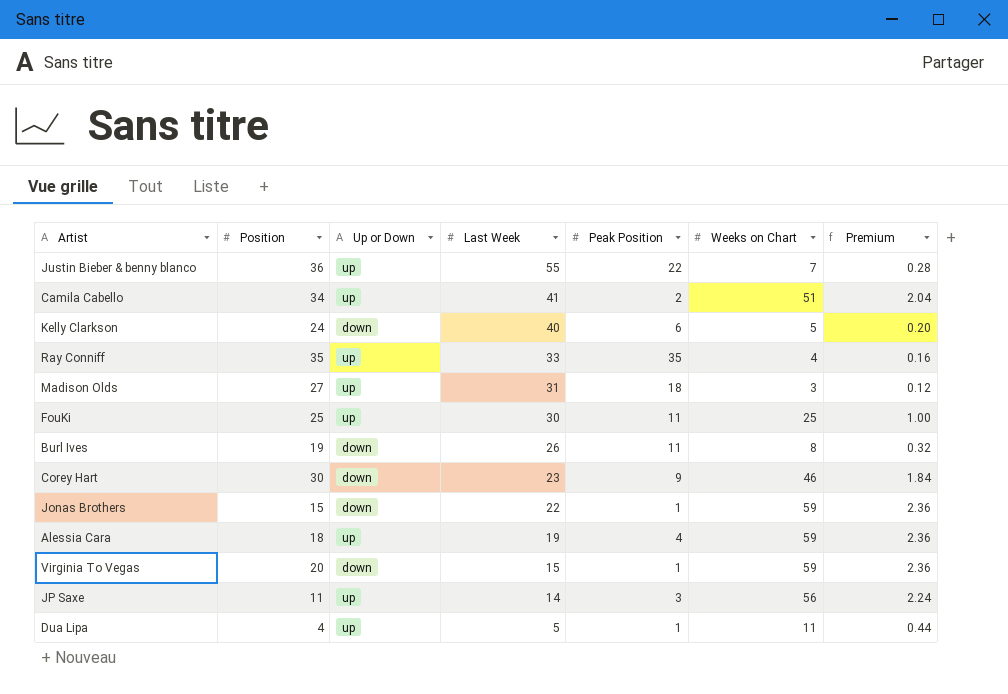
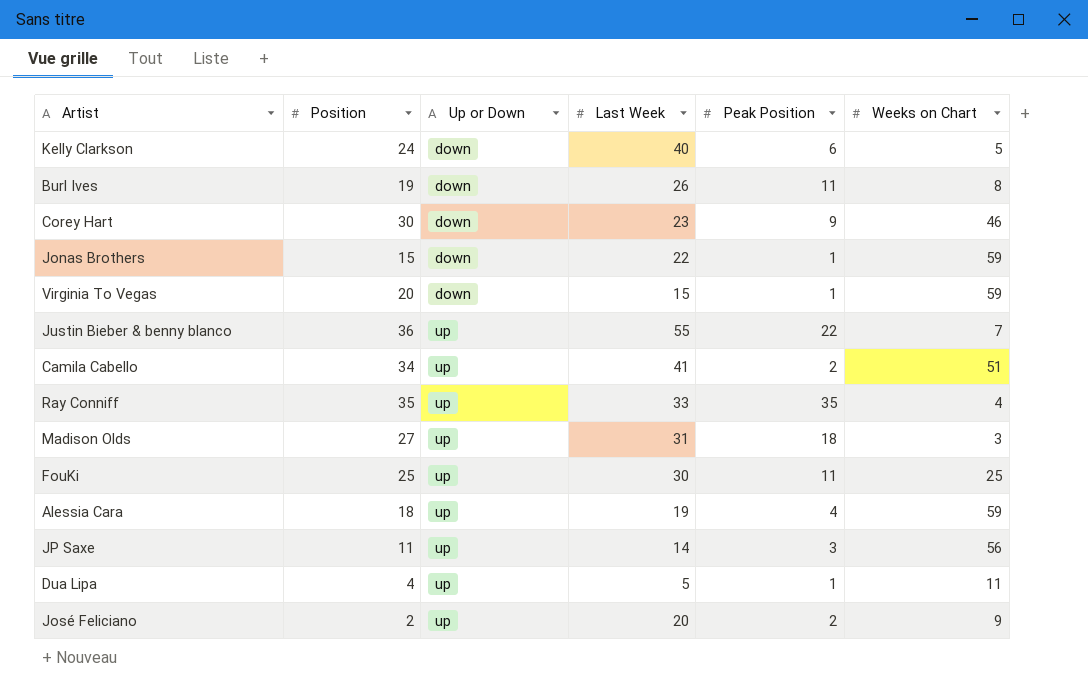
row order: Last Week descending -> Up or Down ascending
column Premium | formula: [Weeks on Chart] * 0.04 -> none
row José Feliciano: none -> 2 | up | 20 | 2 | 9

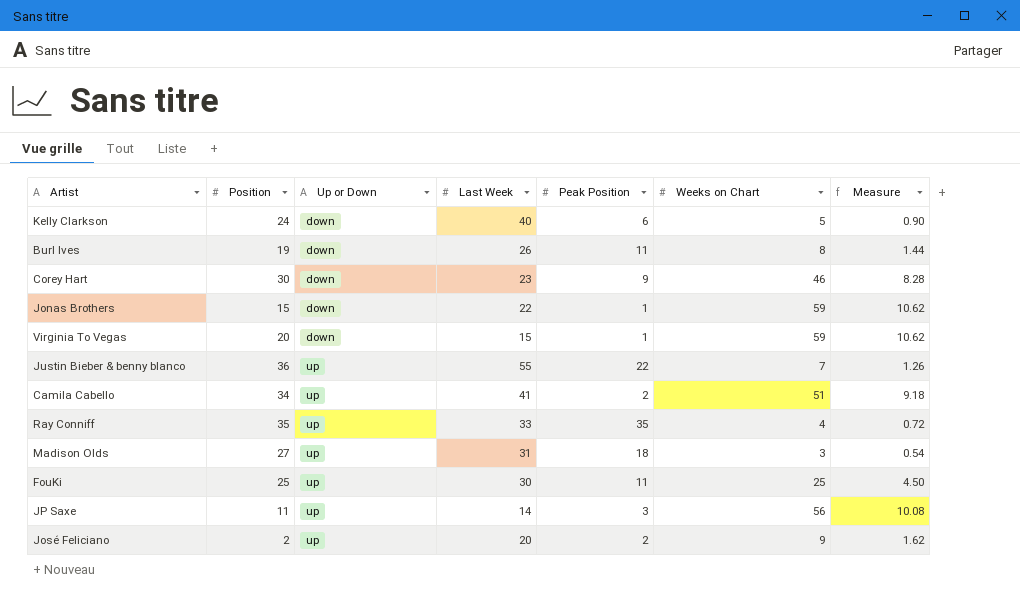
column Measure | formula: none -> [Weeks on Chart] * 0.18
row Alessia Cara: 18 | up | 19 | 4 | 59 -> none
row Dua Lipa: 4 | up | 5 | 1 | 11 -> none

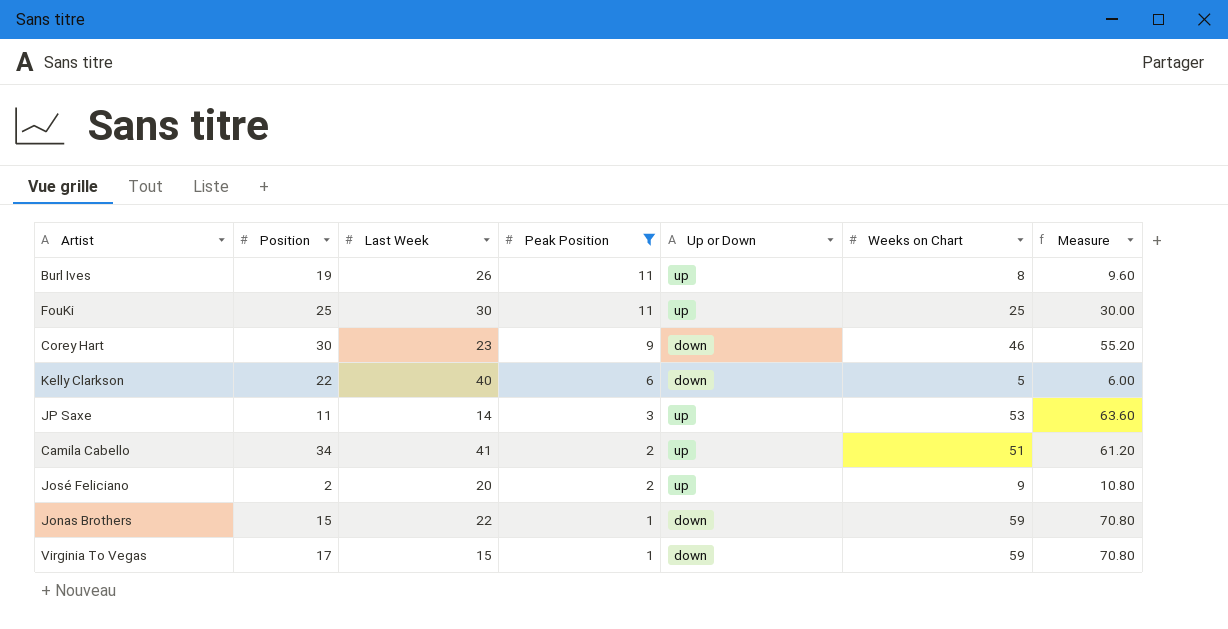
filter: none -> Peak Position <= 11
row order: Up or Down ascending -> Peak Position descending
column Up or Down | position: 3 -> 5
column Measure | formula: [Weeks on Chart] * 0.18 -> [Weeks on Chart] * 1.2
Burl Ives | Up or Down: down -> up
Kelly Clarkson | Position: 24 -> 22
JP Saxe | Weeks on Chart: 56 -> 53
Virginia To Vegas | Position: 20 -> 17

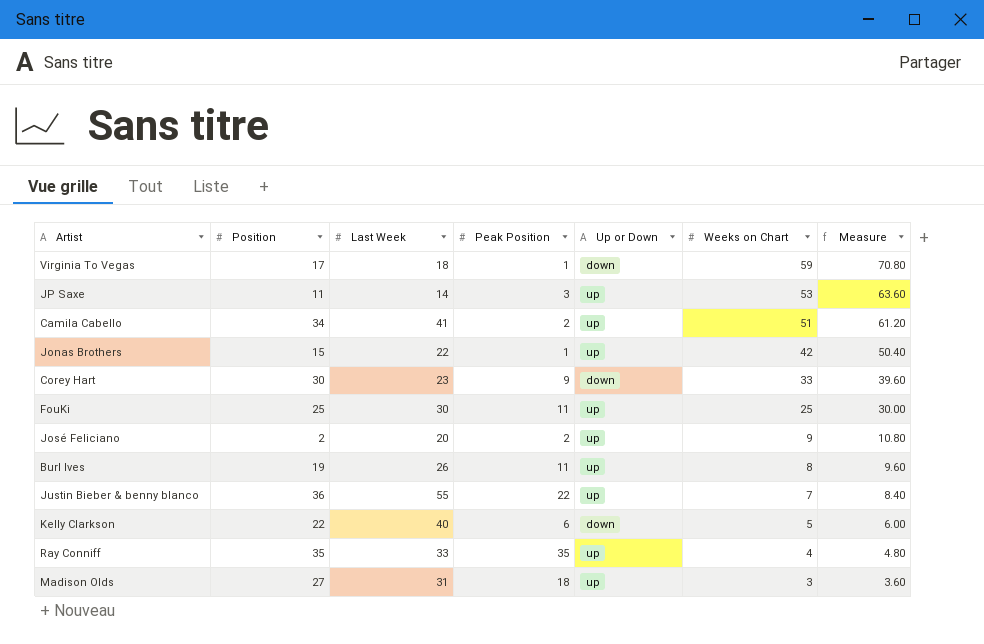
filter: Peak Position <= 11 -> none
row order: Peak Position descending -> Weeks on Chart descending
Virginia To Vegas | Last Week: 15 -> 18
Jonas Brothers | Up or Down: down -> up
Jonas Brothers | Weeks on Chart: 59 -> 42
Jonas Brothers | Measure: 70.80 -> 50.40
Corey Hart | Weeks on Chart: 46 -> 33
Corey Hart | Measure: 55.20 -> 39.60

